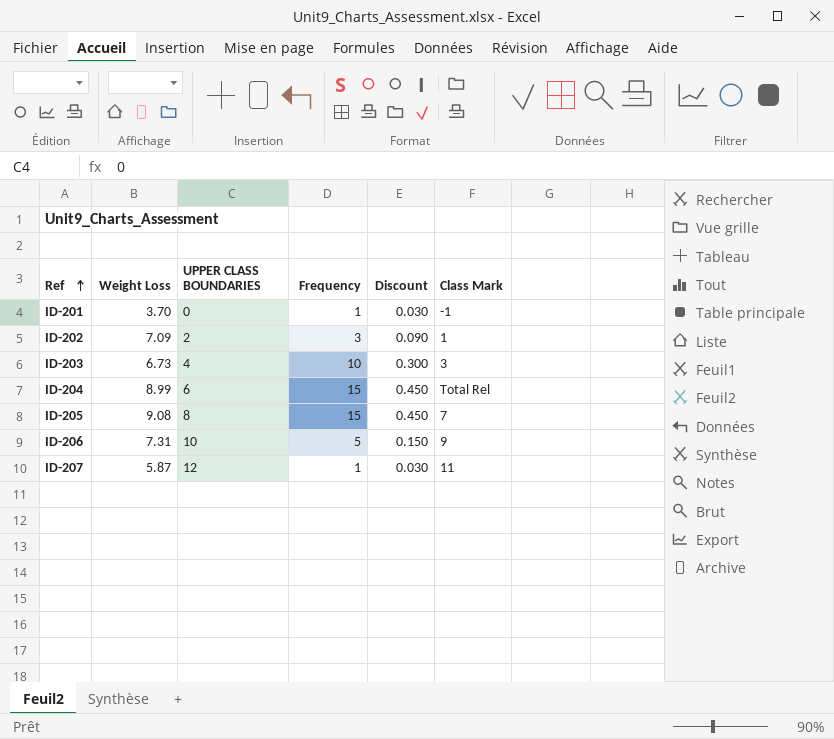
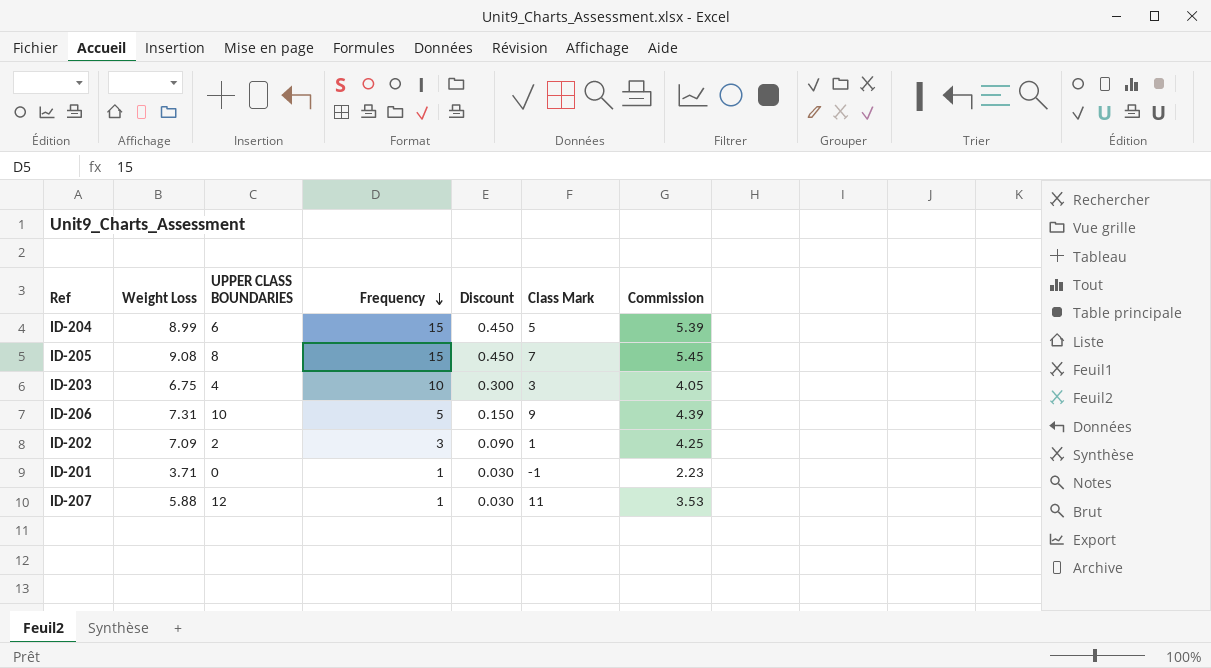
row order: Ref ascending -> Frequency descending
column Commission | formula: none -> [Weight Loss] * 0.6
ID-204 | Class Mark: Total Rel -> 5
ID-203 | Weight Loss: 6.73 -> 6.75
ID-201 | Weight Loss: 3.70 -> 3.71
ID-207 | Weight Loss: 5.87 -> 5.88

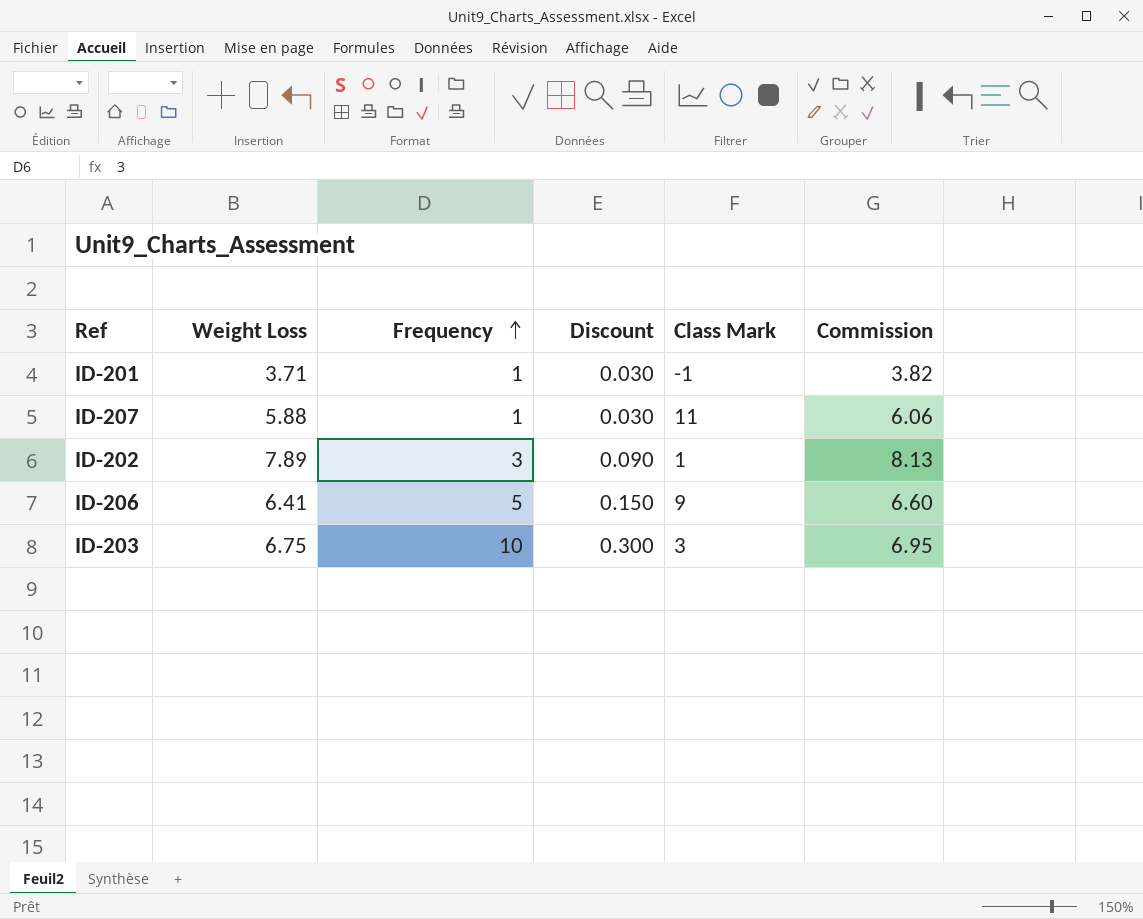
row order: Frequency descending -> Frequency ascending
column UPPER CLASS BOUNDARIES | position: 3 -> none
column Commission | formula: [Weight Loss] * 0.6 -> [Weight Loss] * 1.03
row ID-204: 8.99 | 6 | 15 | 0.450 | 5 | 5.39 -> none
row ID-205: 9.08 | 8 | 15 | 0.450 | 7 | 5.45 -> none
ID-202 | Weight Loss: 7.09 -> 7.89
ID-206 | Weight Loss: 7.31 -> 6.41

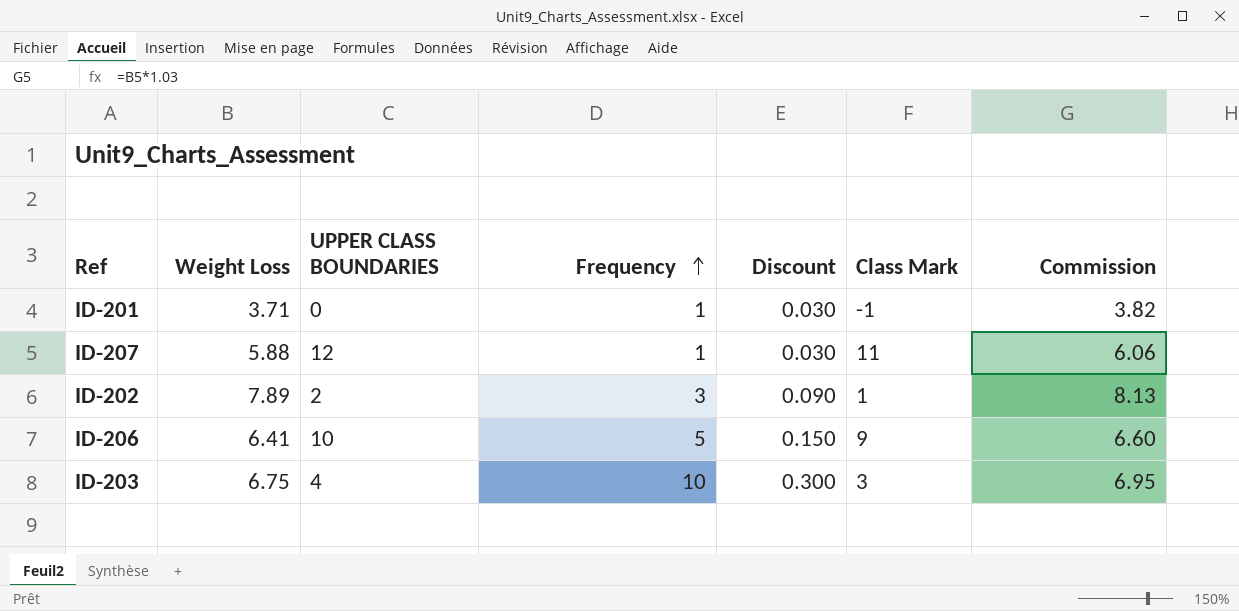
column UPPER CLASS BOUNDARIES | position: none -> 3

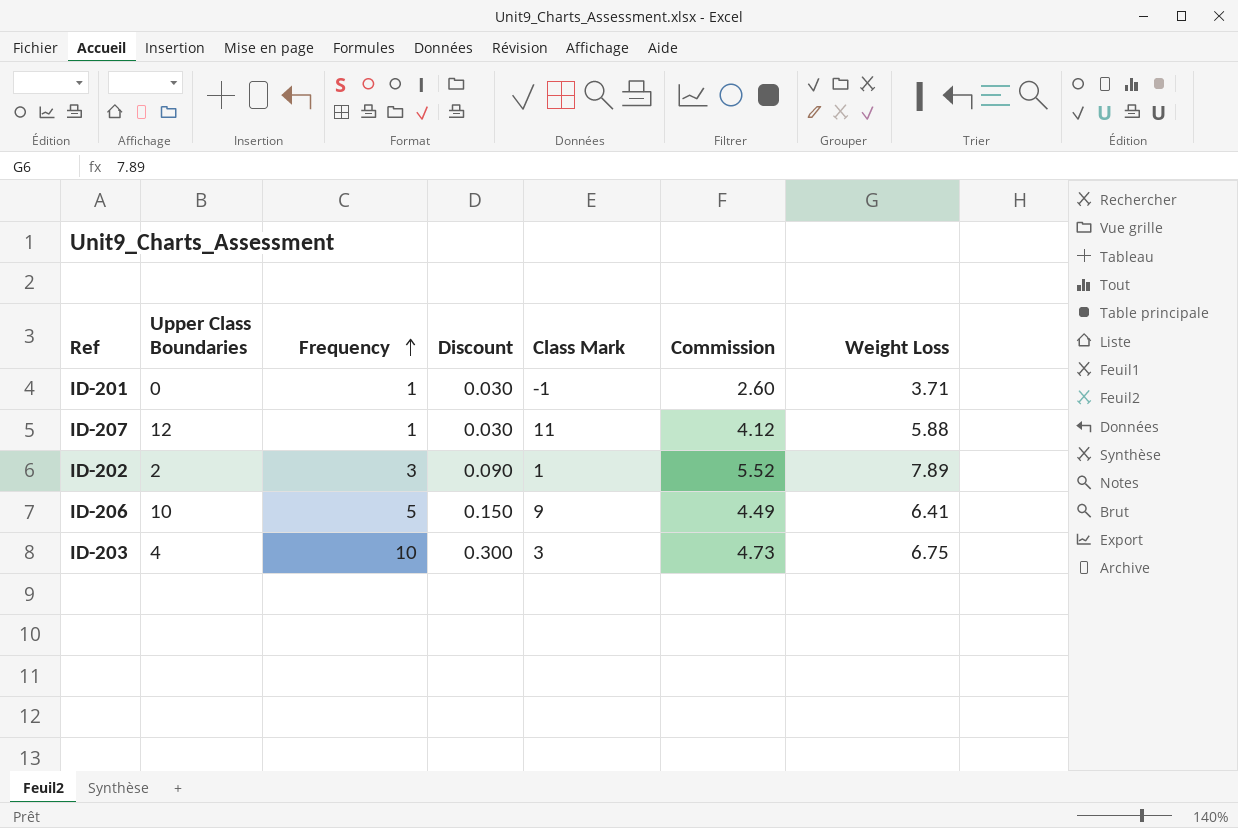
column name: UPPER CLASS BOUNDARIES -> Upper Class Boundaries
column Commission | formula: [Weight Loss] * 1.03 -> [Weight Loss] * 0.7
column Weight Loss | position: 2 -> 7

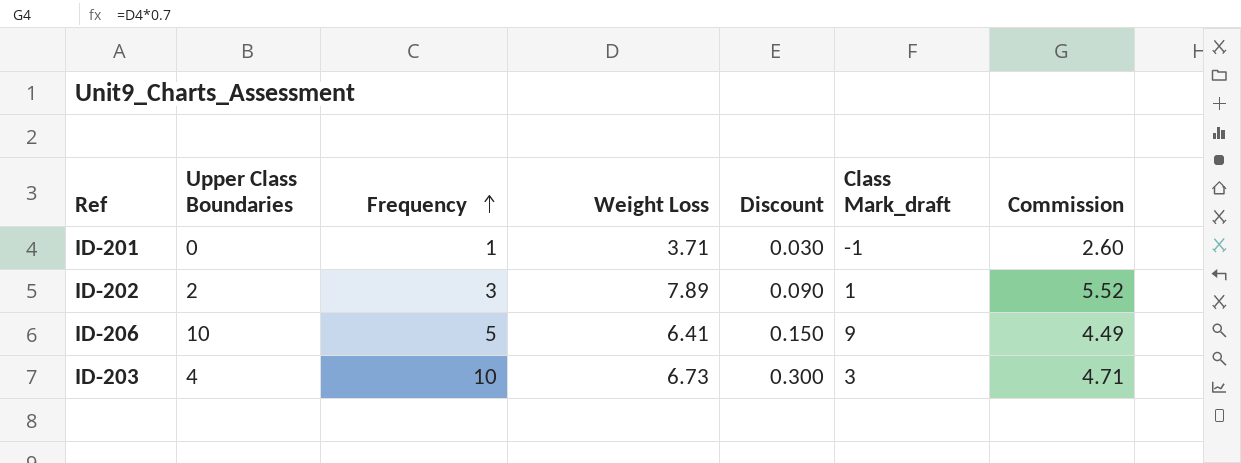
column Weight Loss | position: 7 -> 4
column name: Class Mark -> Class Mark_draft
row ID-207: 12 | 1 | 0.030 | 11 | 4.12 | 5.88 -> none
ID-203 | Weight Loss: 6.75 -> 6.73
ID-203 | Commission: 4.73 -> 4.71

